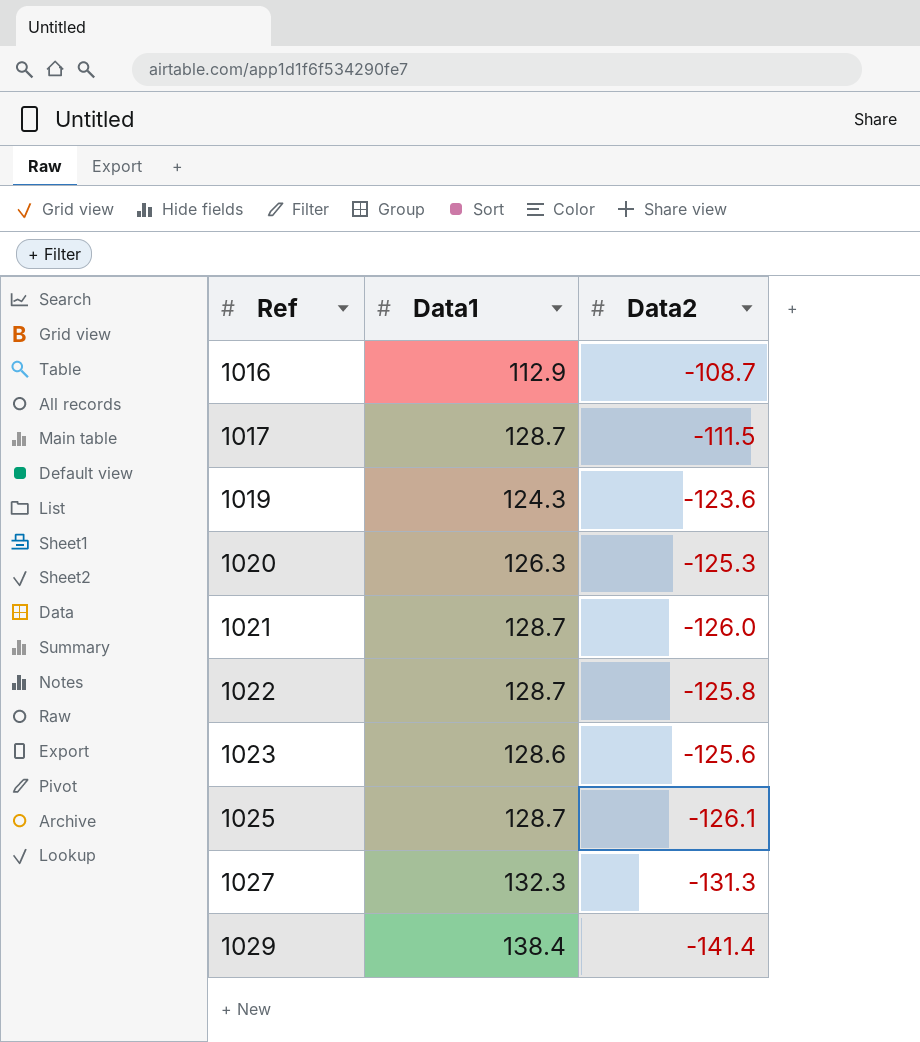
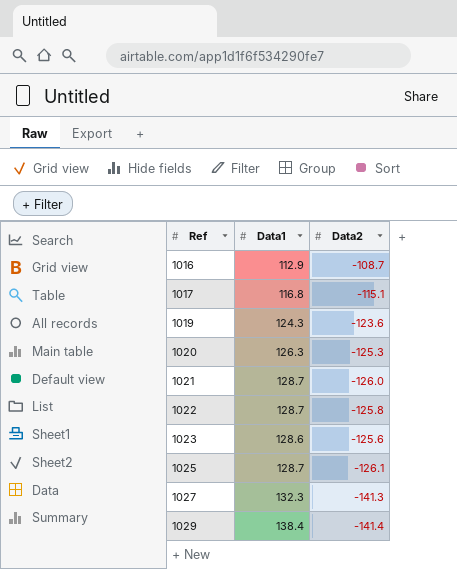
1017 | Data1: 128.7 -> 116.8
1017 | Data2: -111.5 -> -115.1
1027 | Data2: -131.3 -> -141.3

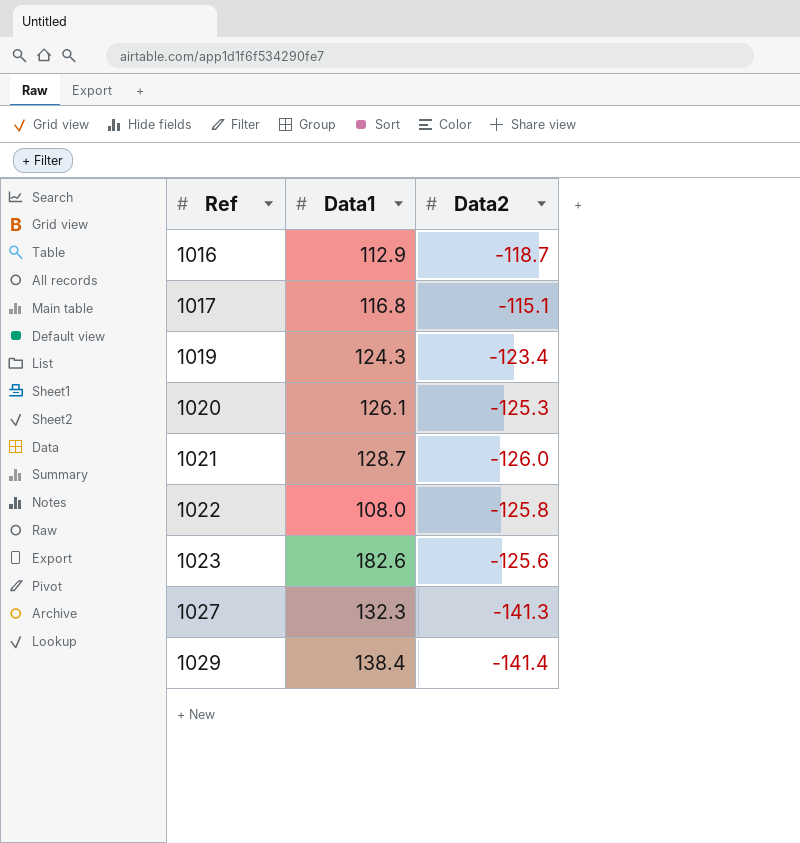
row 1025: 128.7 | -126.1 -> none
1016 | Data2: -108.7 -> -118.7
1019 | Data2: -123.6 -> -123.4
1020 | Data1: 126.3 -> 126.1
1022 | Data1: 128.7 -> 108.0
1023 | Data1: 128.6 -> 182.6

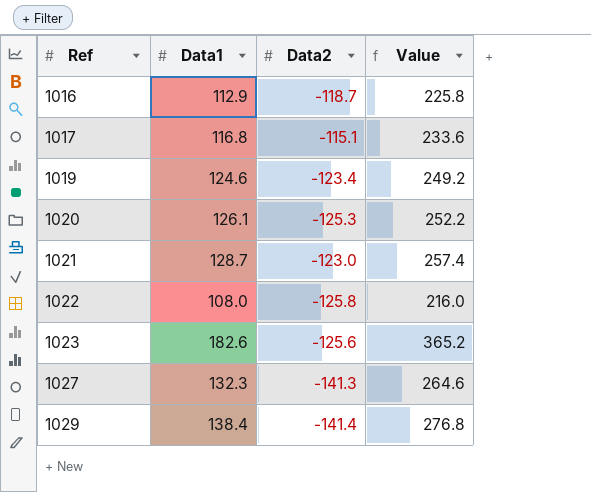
column Value | formula: none -> [Data1] * 2
1019 | Data1: 124.3 -> 124.6
1021 | Data2: -126.0 -> -123.0

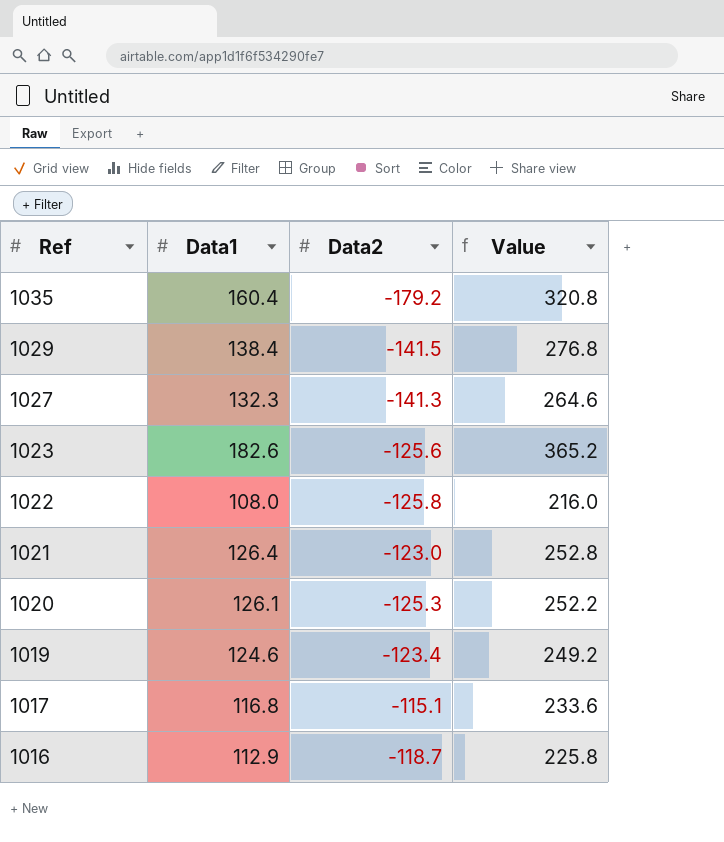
row order: Ref ascending -> Ref descending
row 1035: none -> 160.4 | -179.2 | 320.8
1029 | Data2: -141.4 -> -141.5
1021 | Data1: 128.7 -> 126.4
1021 | Value: 257.4 -> 252.8

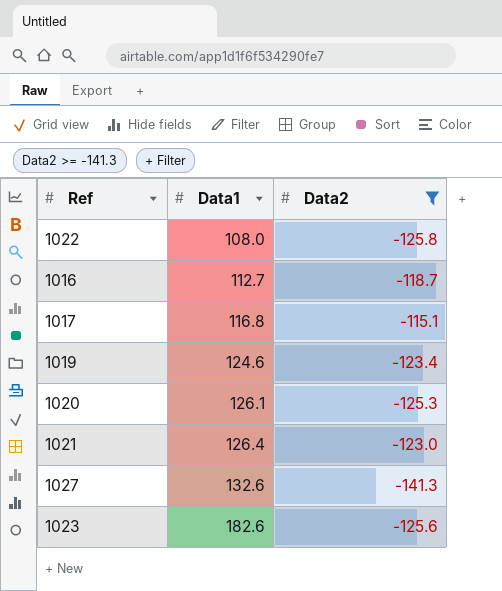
filter: none -> Data2 >= -141.3
row order: Ref descending -> Data1 ascending
column Value | formula: [Data1] * 2 -> none
1016 | Data1: 112.9 -> 112.7
1027 | Data1: 132.3 -> 132.6

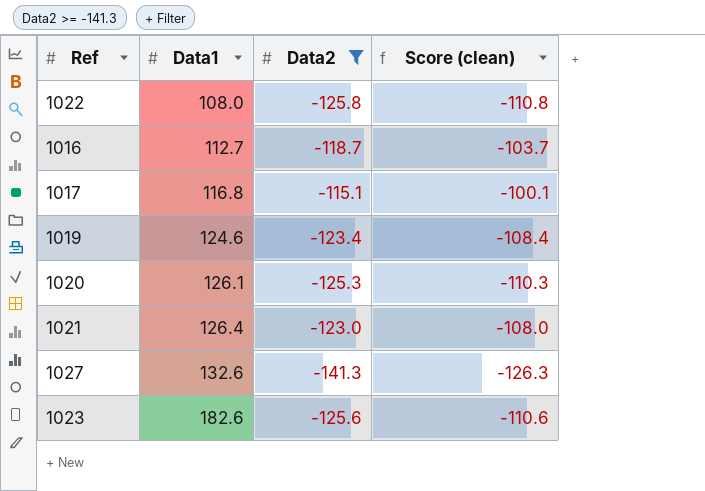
column Score (clean) | formula: none -> [Data2] + 15

